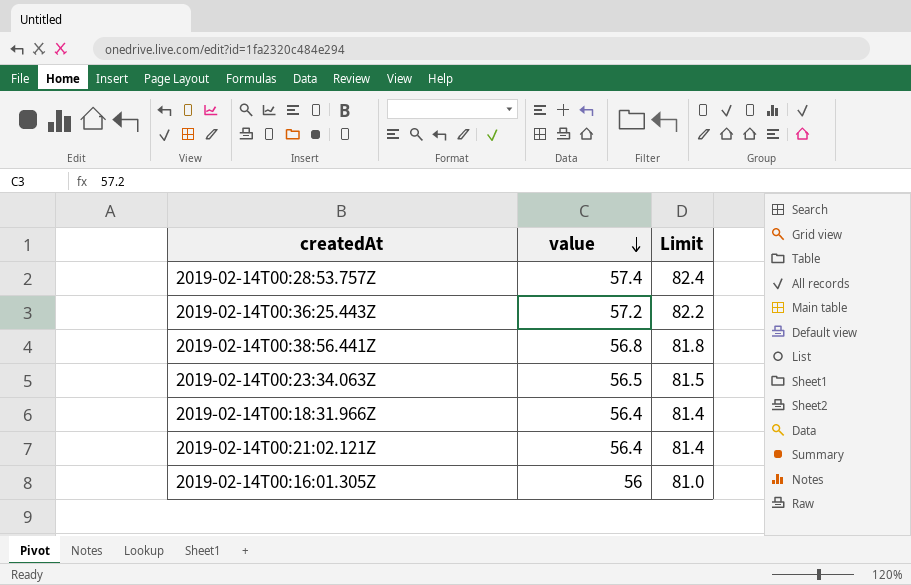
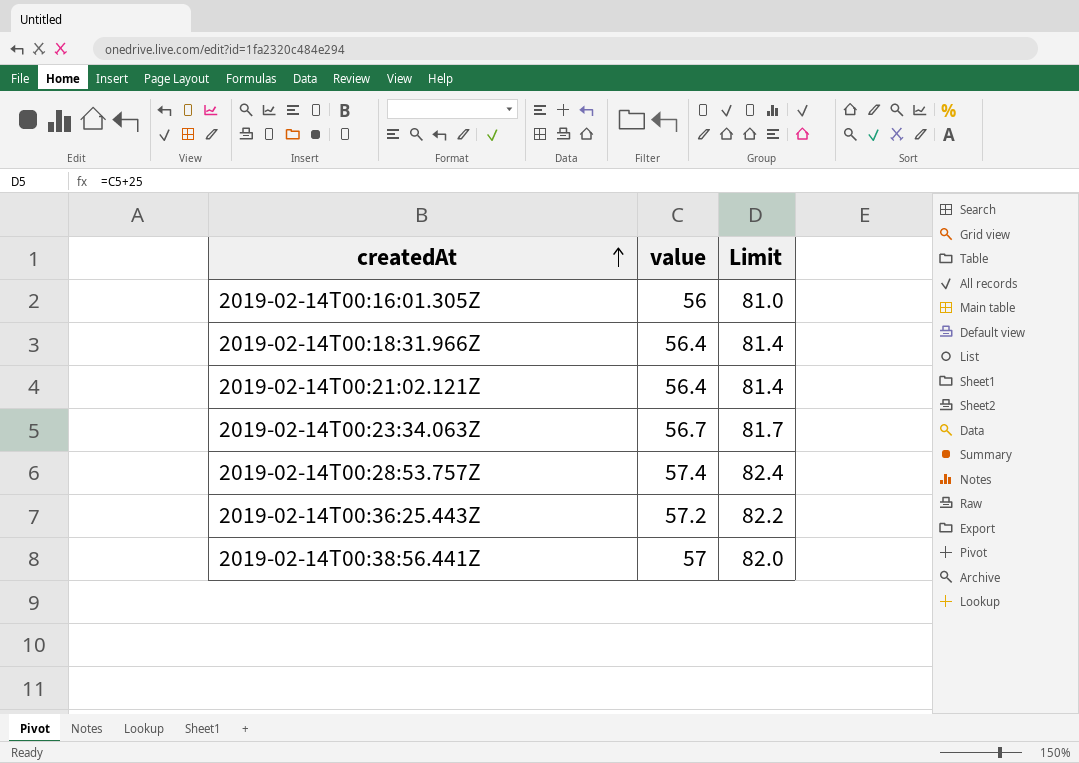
row order: value descending -> createdAt ascending
2019-02-14T00:23:34.063Z | value: 56.5 -> 56.7
2019-02-14T00:23:34.063Z | Limit: 81.5 -> 81.7
2019-02-14T00:38:56.441Z | value: 56.8 -> 57
2019-02-14T00:38:56.441Z | Limit: 81.8 -> 82.0

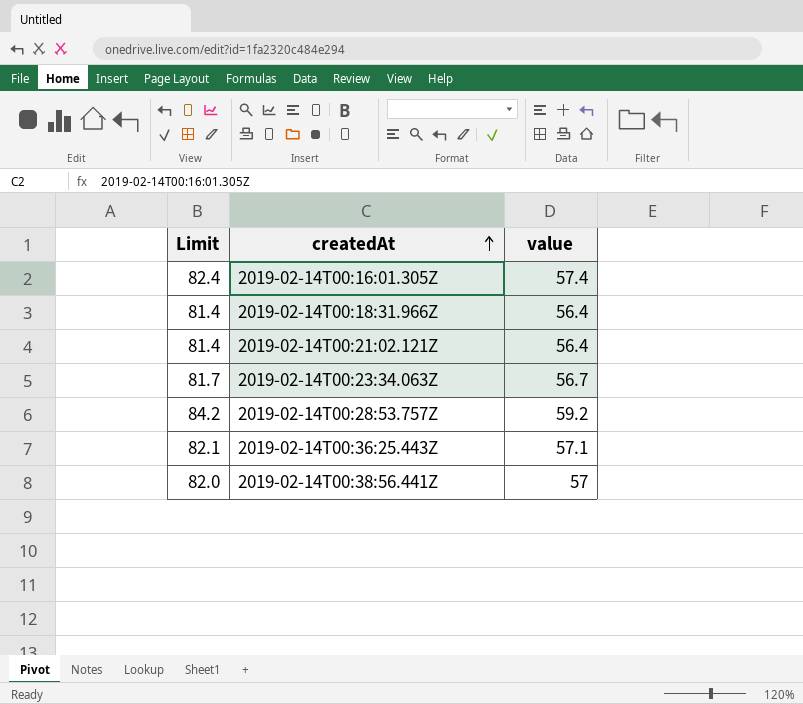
column Limit | position: 3 -> 1
2019-02-14T00:16:01.305Z | Limit: 81.0 -> 82.4
2019-02-14T00:16:01.305Z | value: 56 -> 57.4
2019-02-14T00:28:53.757Z | Limit: 82.4 -> 84.2
2019-02-14T00:28:53.757Z | value: 57.4 -> 59.2
2019-02-14T00:36:25.443Z | Limit: 82.2 -> 82.1
2019-02-14T00:36:25.443Z | value: 57.2 -> 57.1

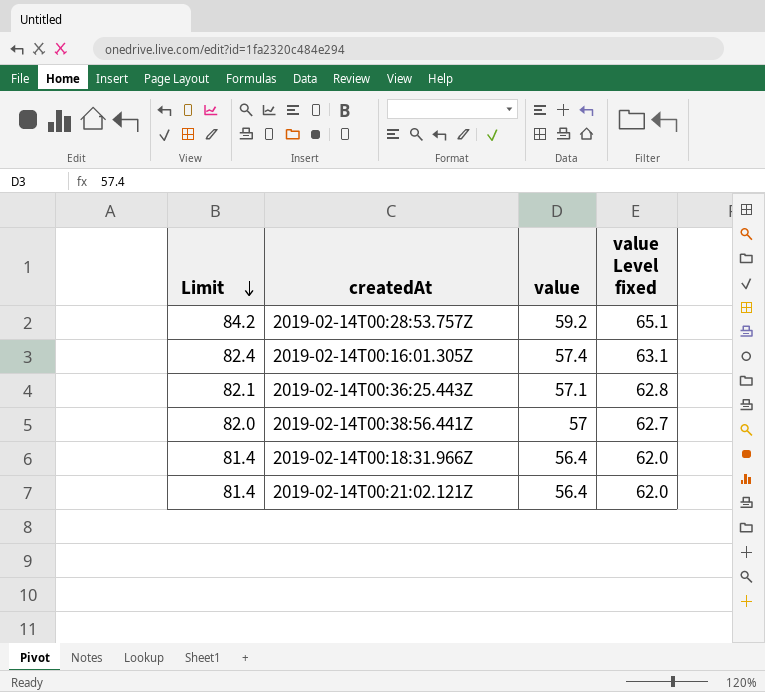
row order: createdAt ascending -> Limit descending
column value Level fixed | formula: none -> [value] * 1.1
row 2019-02-14T00:23:34.063Z: 81.7 | 56.7 -> none

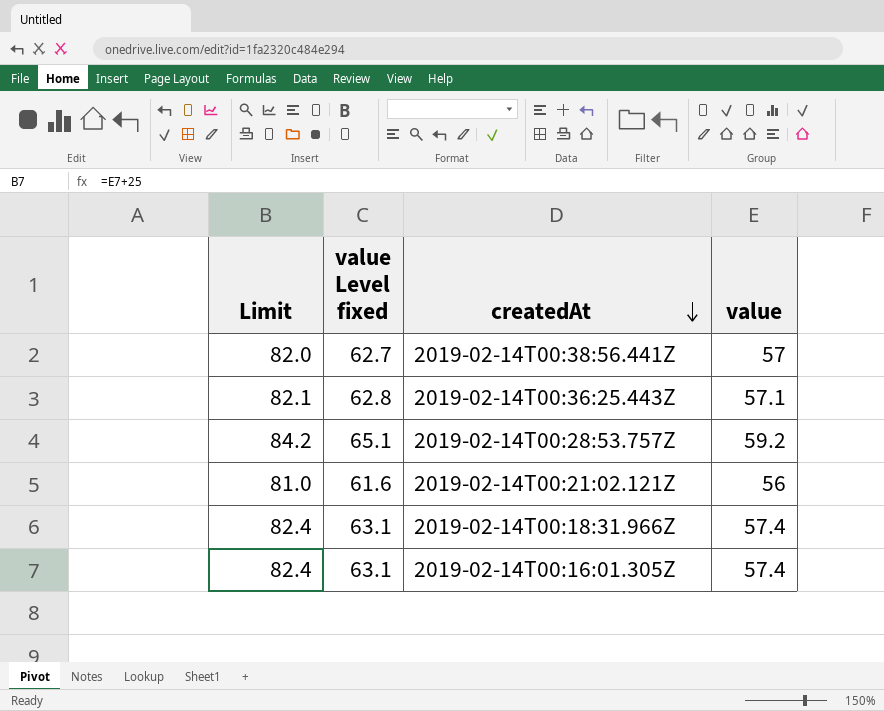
row order: Limit descending -> createdAt descending
column value Level fixed | position: 4 -> 2
2019-02-14T00:21:02.121Z | Limit: 81.4 -> 81.0
2019-02-14T00:21:02.121Z | value Level fixed: 62.0 -> 61.6
2019-02-14T00:21:02.121Z | value: 56.4 -> 56
2019-02-14T00:18:31.966Z | Limit: 81.4 -> 82.4
2019-02-14T00:18:31.966Z | value Level fixed: 62.0 -> 63.1
2019-02-14T00:18:31.966Z | value: 56.4 -> 57.4

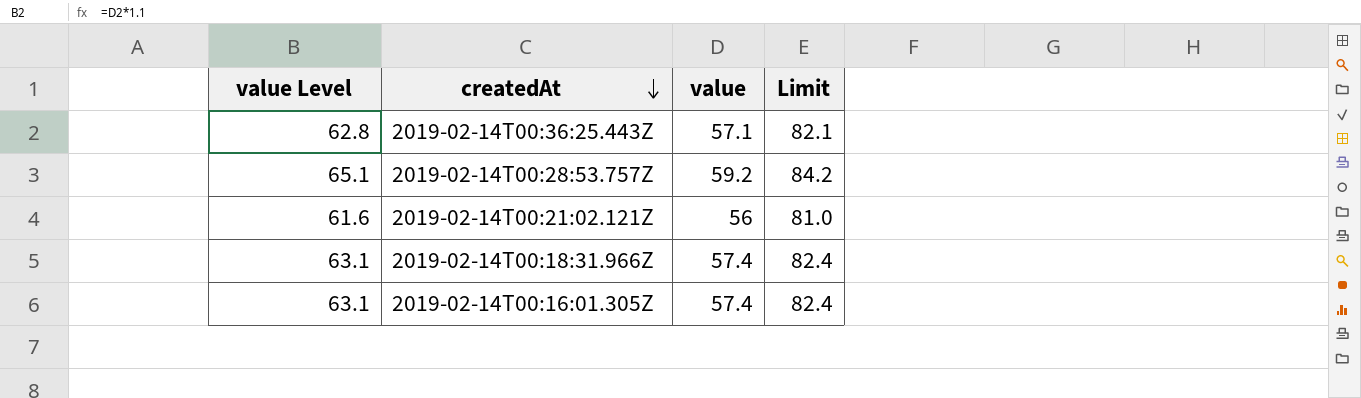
column name: value Level fixed -> value Level
column Limit | position: 1 -> 4
row 2019-02-14T00:38:56.441Z: 82.0 | 62.7 | 57 -> none

